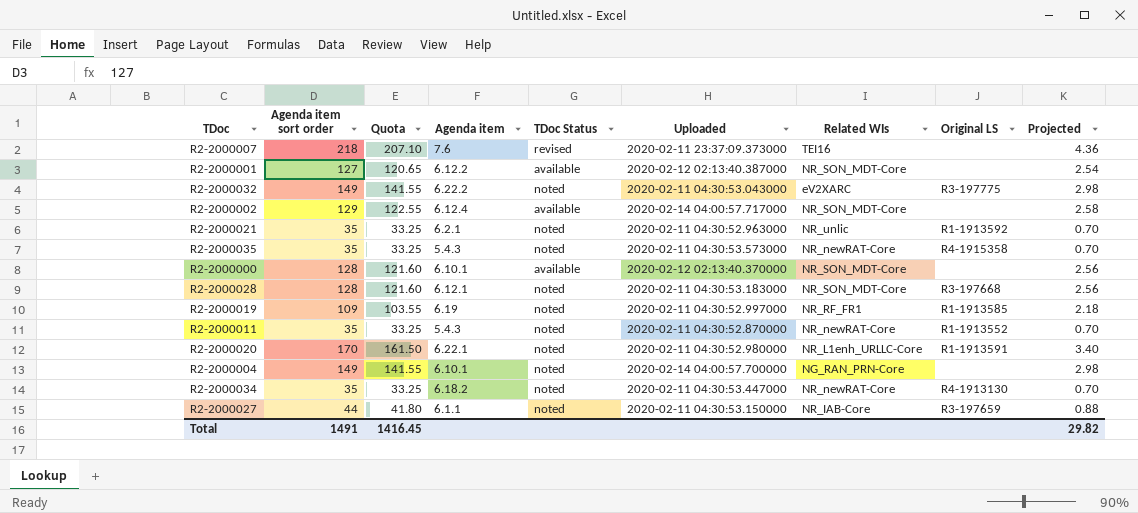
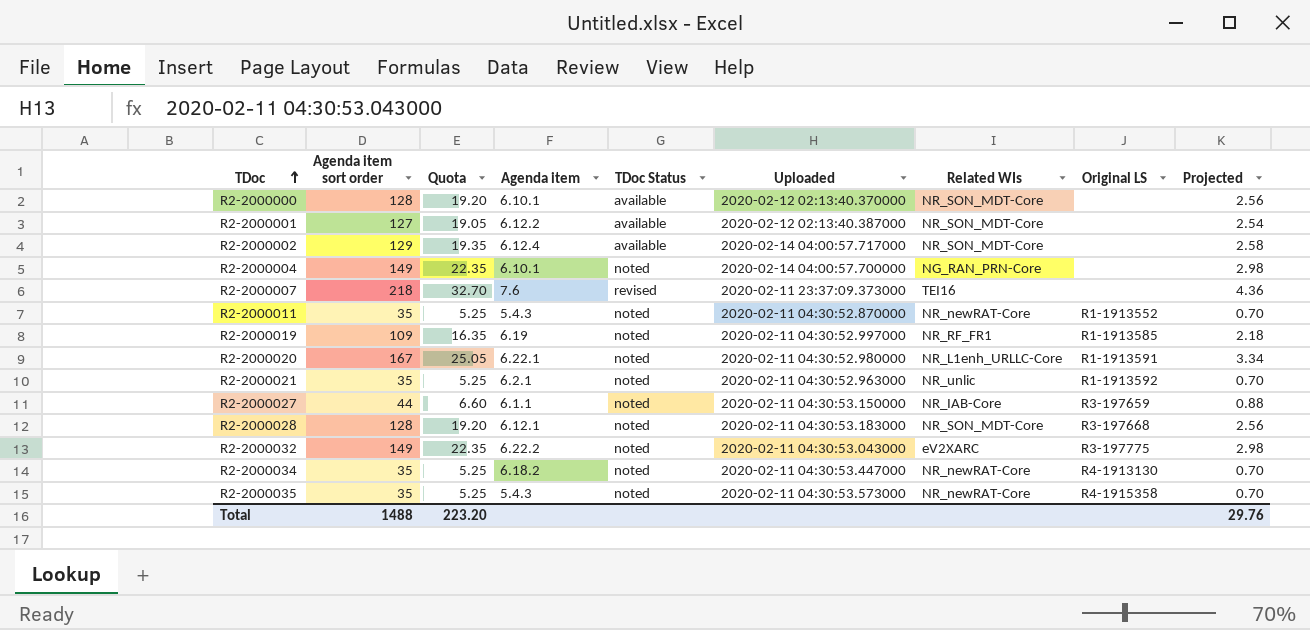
row order: none -> TDoc ascending
column Quota | formula: [Agenda item sort order] * 0.95 -> [Agenda item sort order] * 0.15
R2-2000020 | Agenda item sort order: 170 -> 167
R2-2000020 | Projected: 3.40 -> 3.34
Total | Agenda item sort order: 1491 -> 1488
Total | Quota: 1416.45 -> 223.20
Total | Projected: 29.82 -> 29.76

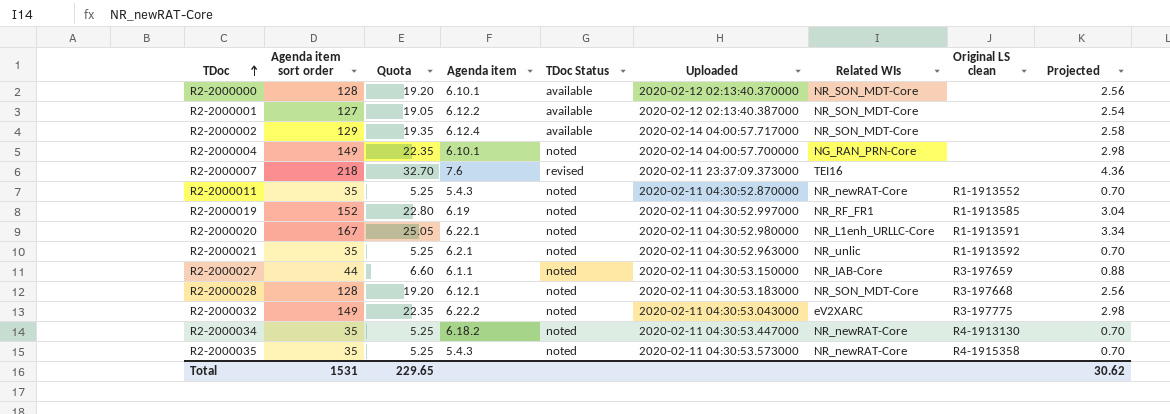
column name: Original LS -> Original LS clean
R2-2000019 | Agenda item sort order: 109 -> 152
R2-2000019 | Quota: 16.35 -> 22.80
R2-2000019 | Projected: 2.18 -> 3.04
Total | Agenda item sort order: 1488 -> 1531
Total | Quota: 223.20 -> 229.65
Total | Projected: 29.76 -> 30.62

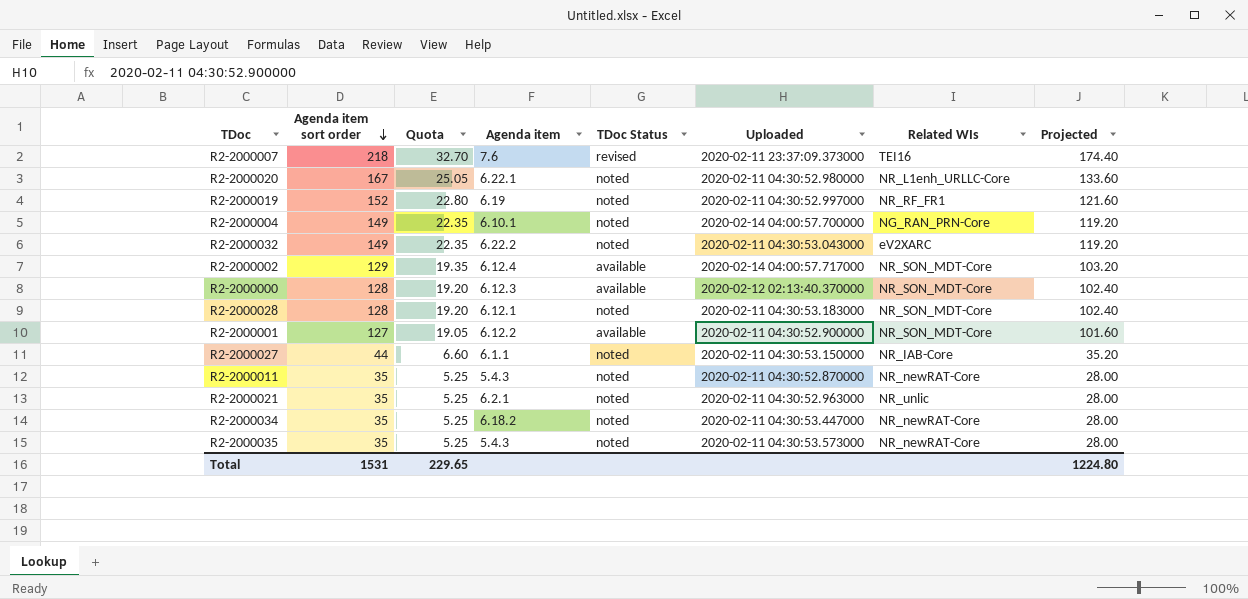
row order: TDoc ascending -> Agenda item sort order descending
column Original LS clean | position: 8 -> none
column Projected | formula: [Agenda item sort order] * 0.02 -> [Agenda item sort order] * 0.8
R2-2000000 | Agenda item: 6.10.1 -> 6.12.3
R2-2000001 | Uploaded: 2020-02-12 02:13:40.387000 -> 2020-02-11 04:30:52.900000
Total | Projected: 30.62 -> 1224.80

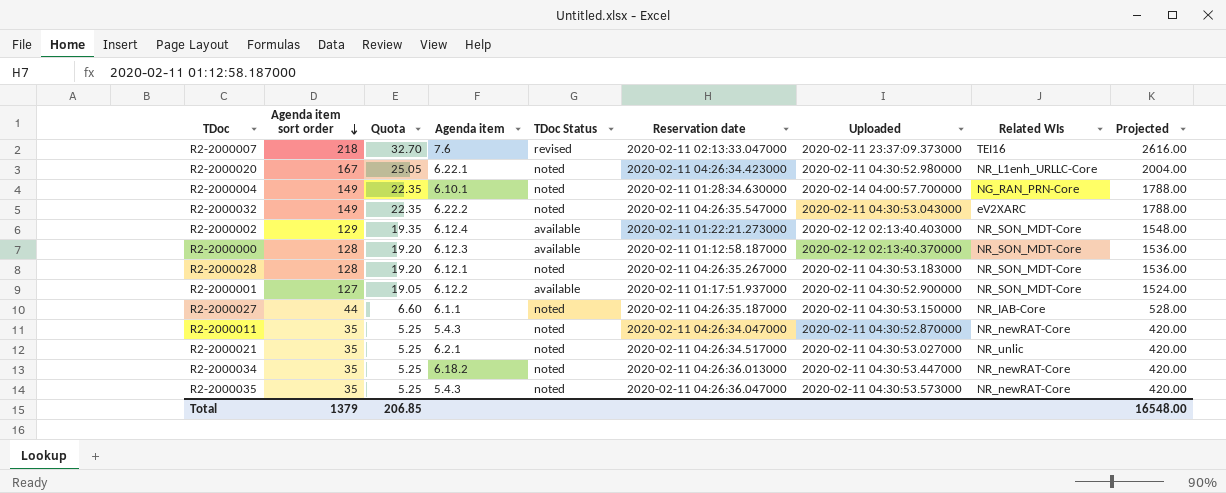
column Reservation date | position: none -> 6
column Projected | formula: [Agenda item sort order] * 0.8 -> [Agenda item sort order] * 12
row R2-2000019: 152 | 22.80 | 6.19 | noted | 2020-02-11 04:30:52.997000 | NR_RF_FR1 | 121.60 -> none
R2-2000002 | Uploaded: 2020-02-14 04:00:57.717000 -> 2020-02-12 02:13:40.403000
R2-2000021 | Uploaded: 2020-02-11 04:30:52.963000 -> 2020-02-11 04:30:53.027000
Total | Agenda item sort order: 1531 -> 1379
Total | Quota: 229.65 -> 206.85
Total | Projected: 1224.80 -> 16548.00

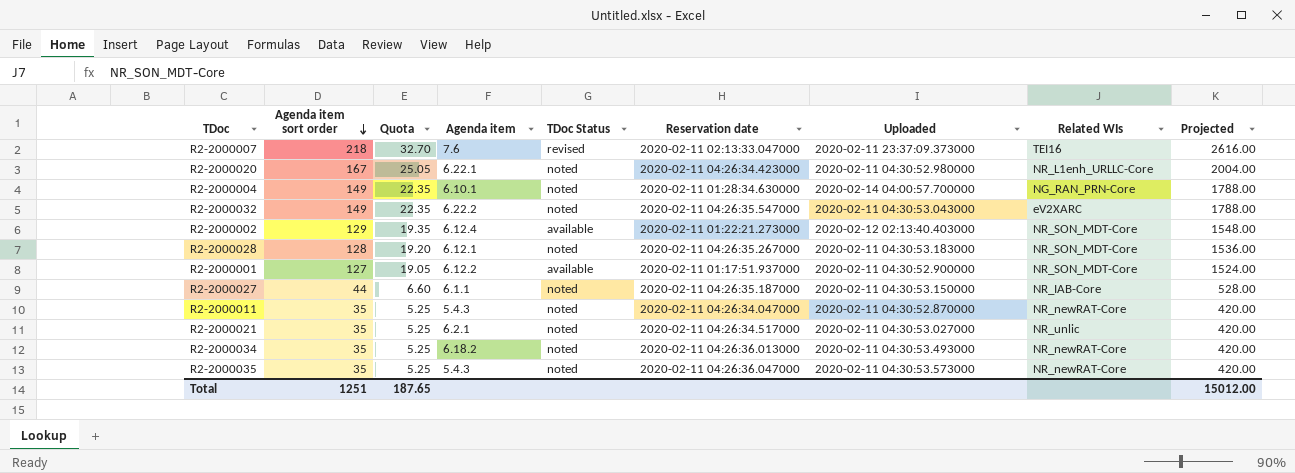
row R2-2000000: 128 | 19.20 | 6.12.3 | available | 2020-02-11 01:12:58.187000 | 2020-02-12 02:13:40.370000 | NR_SON_MDT-Core | 1536.00 -> none
R2-2000034 | Uploaded: 2020-02-11 04:30:53.447000 -> 2020-02-11 04:30:53.493000
Total | Agenda item sort order: 1379 -> 1251
Total | Quota: 206.85 -> 187.65
Total | Projected: 16548.00 -> 15012.00

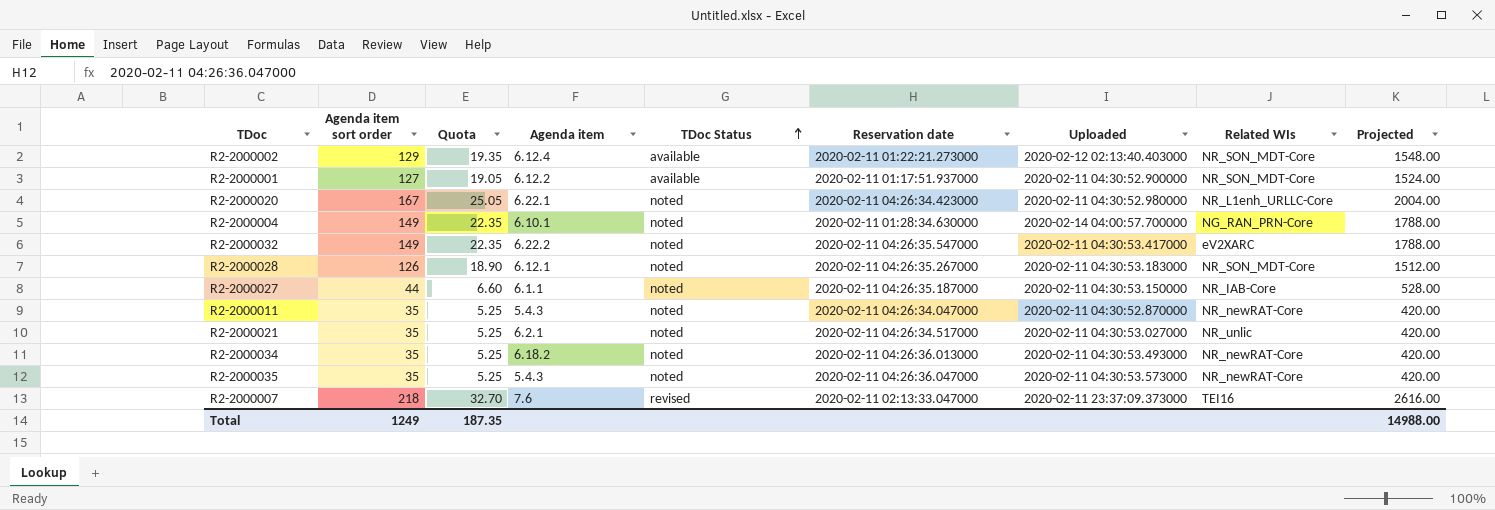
row order: Agenda item sort order descending -> TDoc Status ascending
R2-2000032 | Uploaded: 2020-02-11 04:30:53.043000 -> 2020-02-11 04:30:53.417000
R2-2000028 | Agenda item sort order: 128 -> 126
R2-2000028 | Quota: 19.20 -> 18.90
R2-2000028 | Projected: 1536.00 -> 1512.00
Total | Agenda item sort order: 1251 -> 1249
Total | Quota: 187.65 -> 187.35
Total | Projected: 15012.00 -> 14988.00

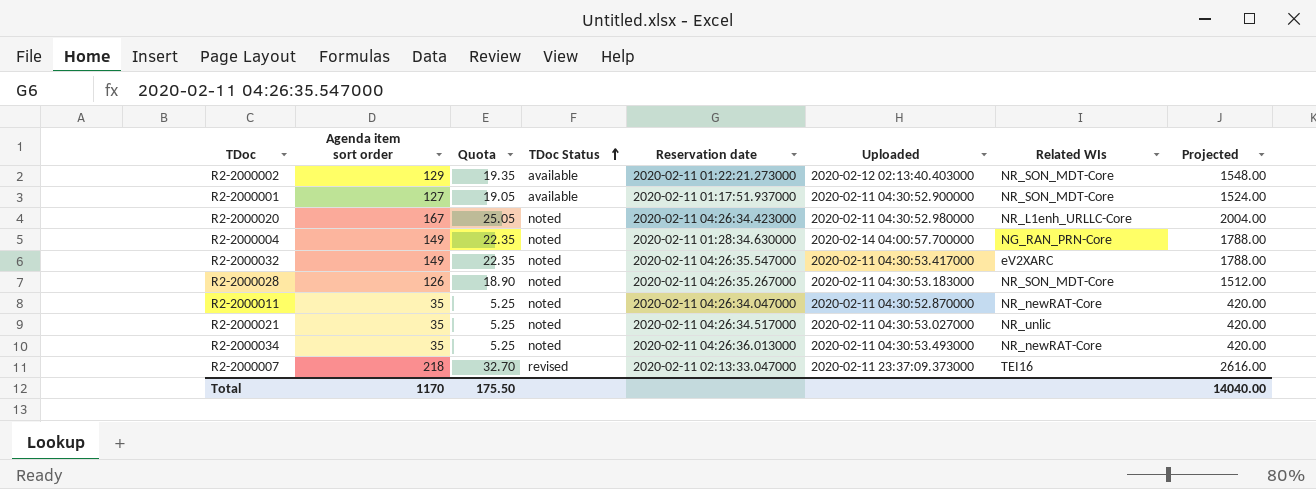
column Agenda item | position: 4 -> none
row R2-2000027: 44 | 6.60 | 6.1.1 | noted | 2020-02-11 04:26:35.187000 | 2020-02-11 04:30:53.150000 | NR_IAB-Core | 528.00 -> none
row R2-2000035: 35 | 5.25 | 5.4.3 | noted | 2020-02-11 04:26:36.047000 | 2020-02-11 04:30:53.573000 | NR_newRAT-Core | 420.00 -> none
Total | Agenda item sort order: 1249 -> 1170
Total | Quota: 187.35 -> 175.50
Total | Projected: 14988.00 -> 14040.00

